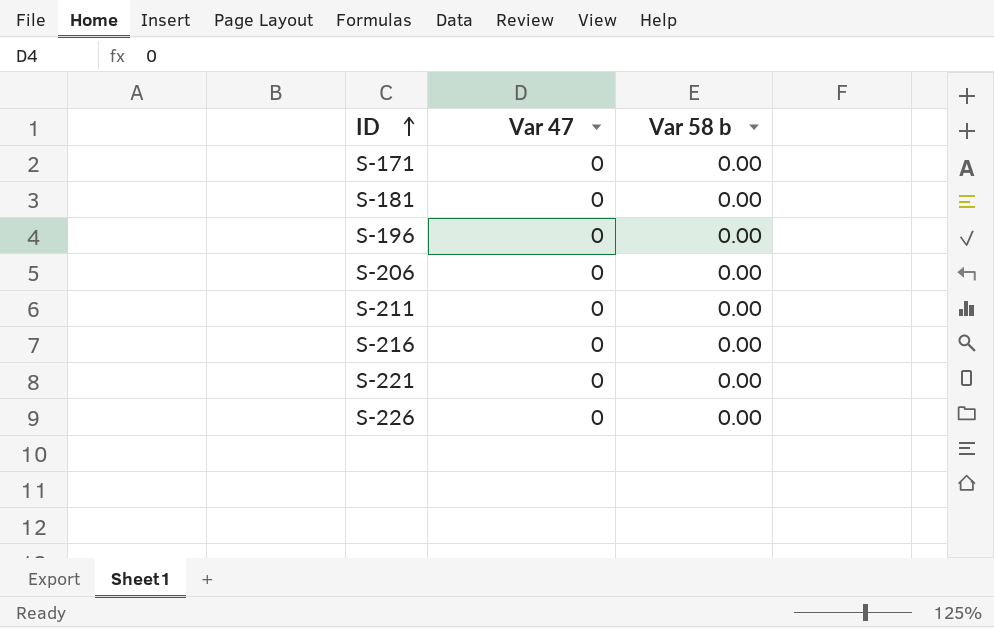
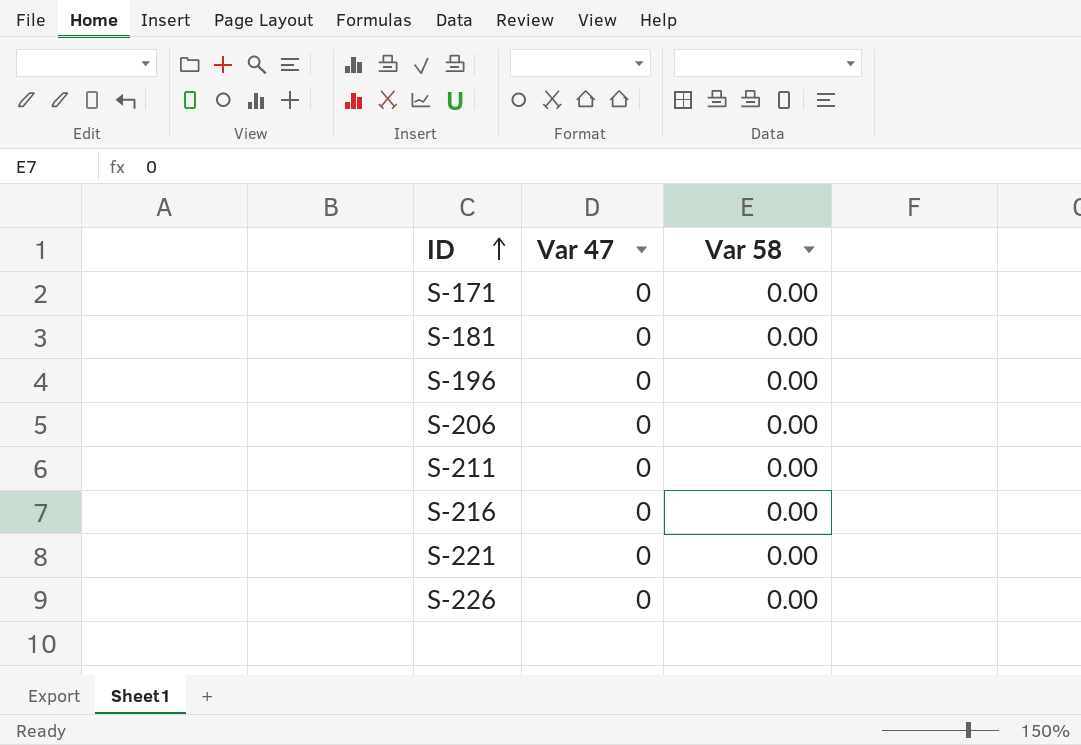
column name: Var 58 b -> Var 58

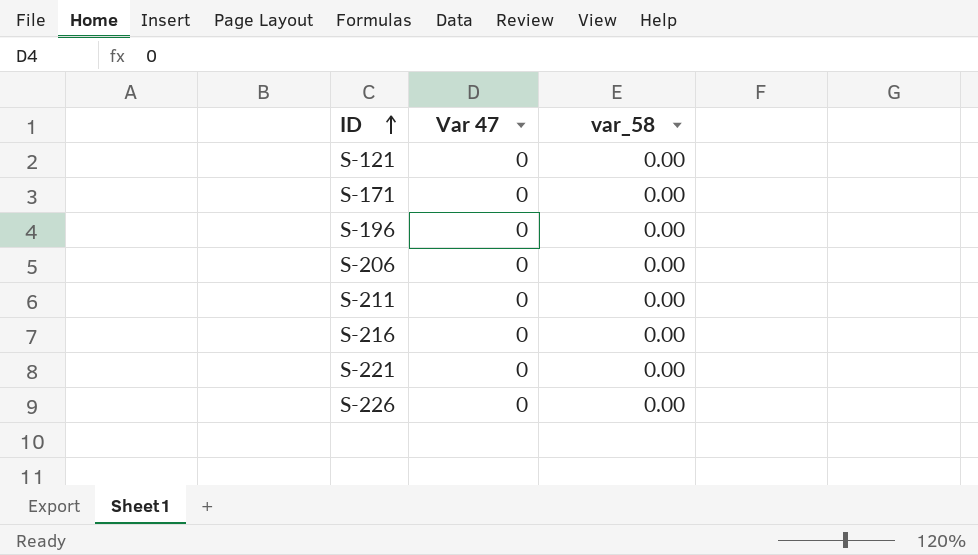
column name: Var 58 -> var_58
row S-181: 0 | 0.00 -> none
row S-121: none -> 0 | 0.00

